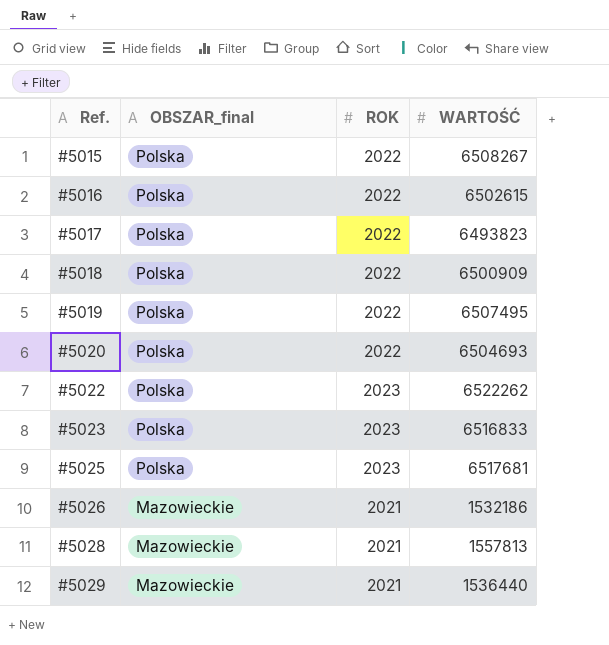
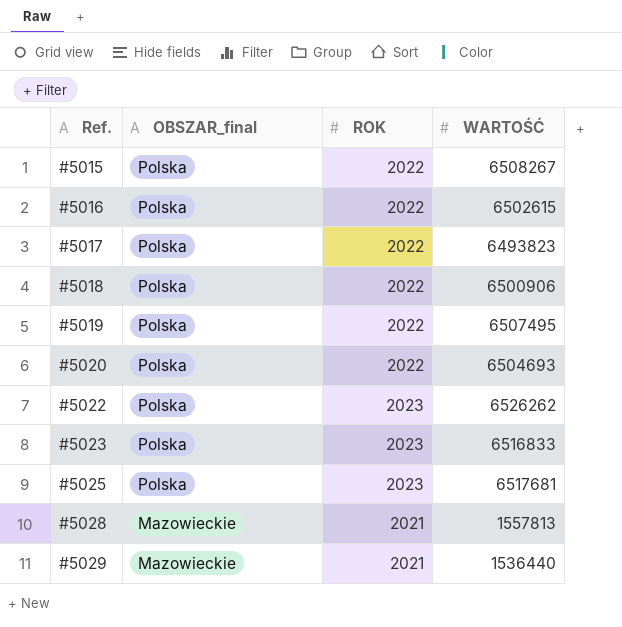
row #5026: Mazowieckie | 2021 | 1532186 -> none
#5018 | WARTOŚĆ: 6500909 -> 6500906
#5022 | WARTOŚĆ: 6522262 -> 6526262

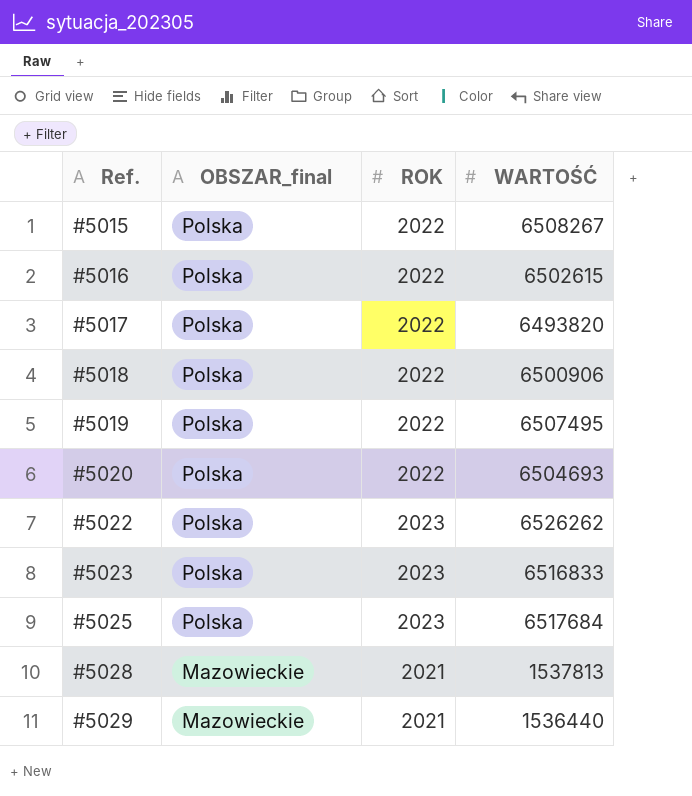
#5017 | WARTOŚĆ: 6493823 -> 6493820
#5025 | WARTOŚĆ: 6517681 -> 6517684
#5028 | WARTOŚĆ: 1557813 -> 1537813

